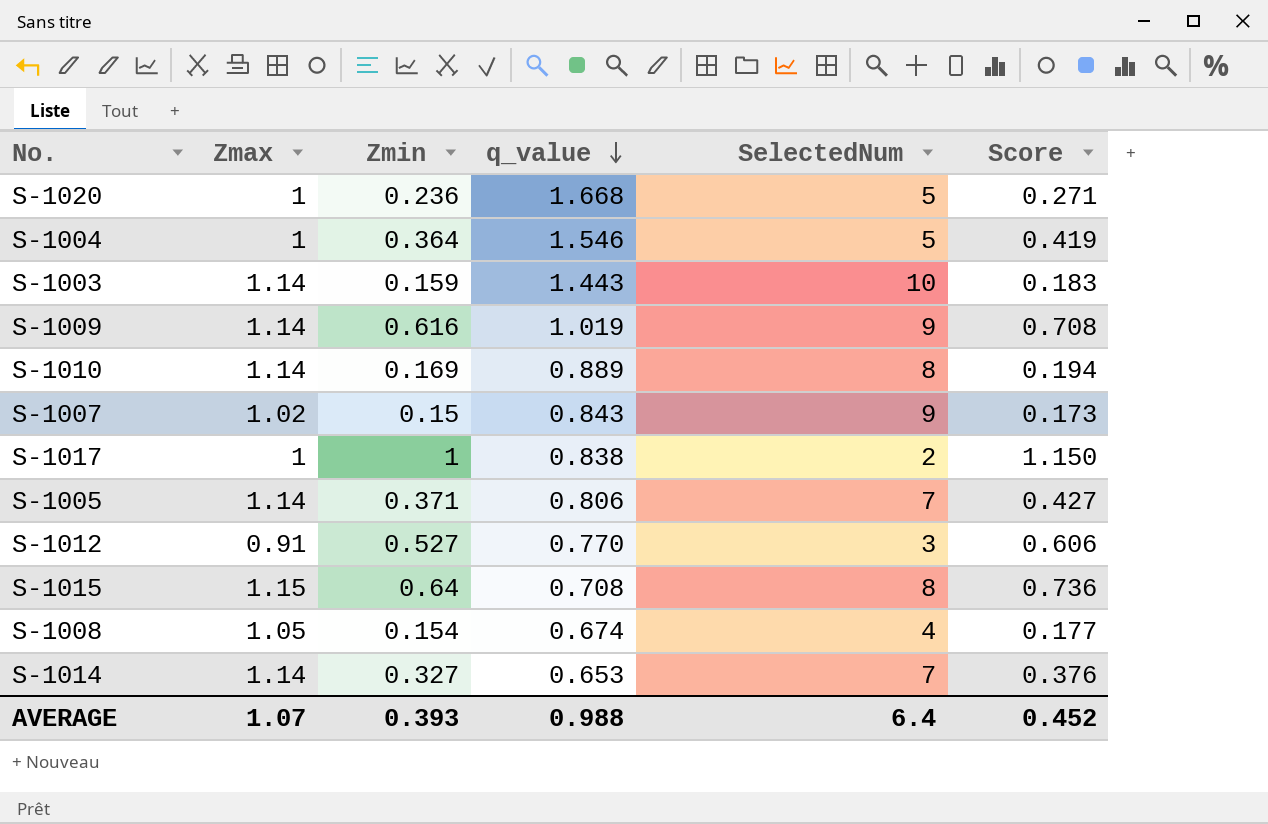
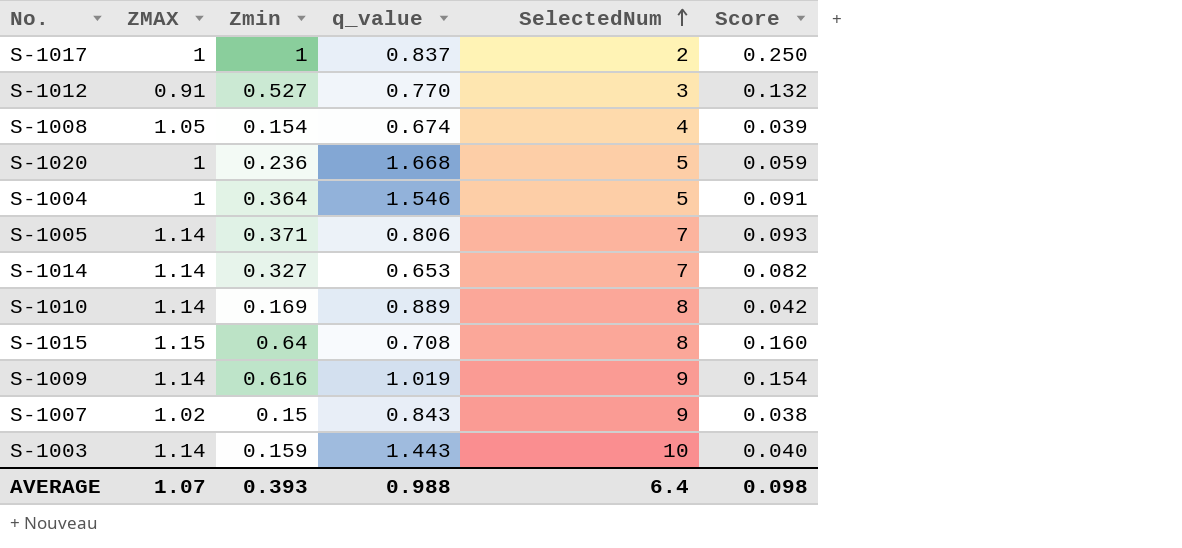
row order: q_value descending -> SelectedNum ascending
column name: Zmax -> ZMAX
column Score | formula: [Zmin] * 1.15 -> [Zmin] * 0.25
S-1017 | q_value: 0.838 -> 0.837
AVERAGE | Score: 0.452 -> 0.098

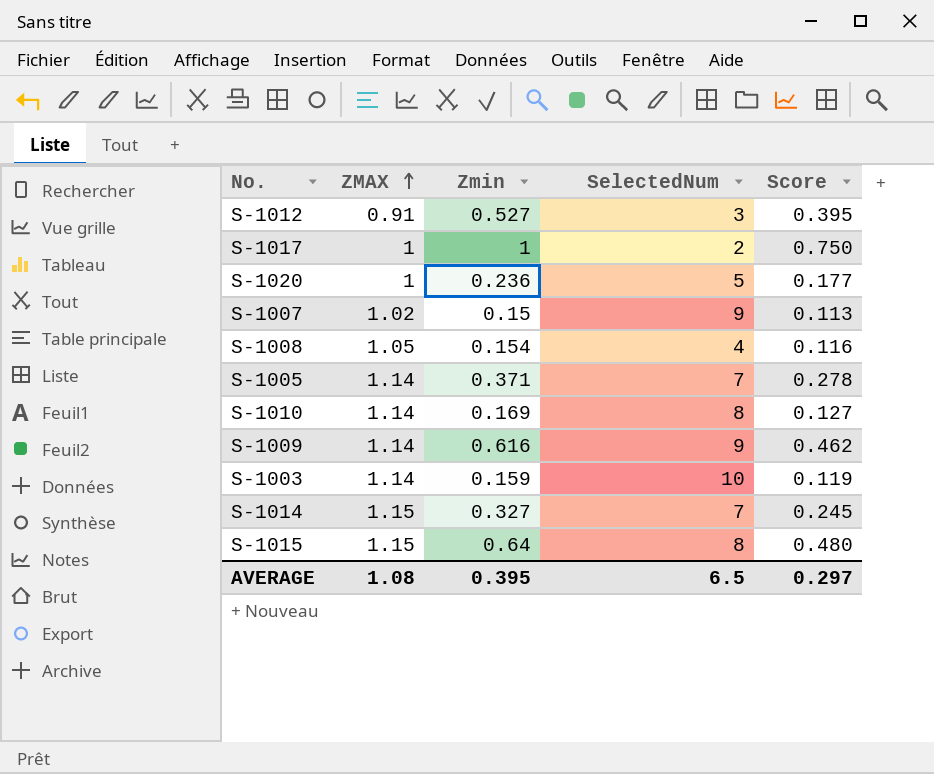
row order: SelectedNum ascending -> ZMAX ascending
column q_value | position: 4 -> none
column Score | formula: [Zmin] * 0.25 -> [Zmin] * 0.75
row S-1004: 1 | 0.364 | 1.546 | 5 | 0.091 -> none
S-1014 | ZMAX: 1.14 -> 1.15
AVERAGE | ZMAX: 1.07 -> 1.08
AVERAGE | Zmin: 0.393 -> 0.395
AVERAGE | SelectedNum: 6.4 -> 6.5
AVERAGE | Score: 0.098 -> 0.297

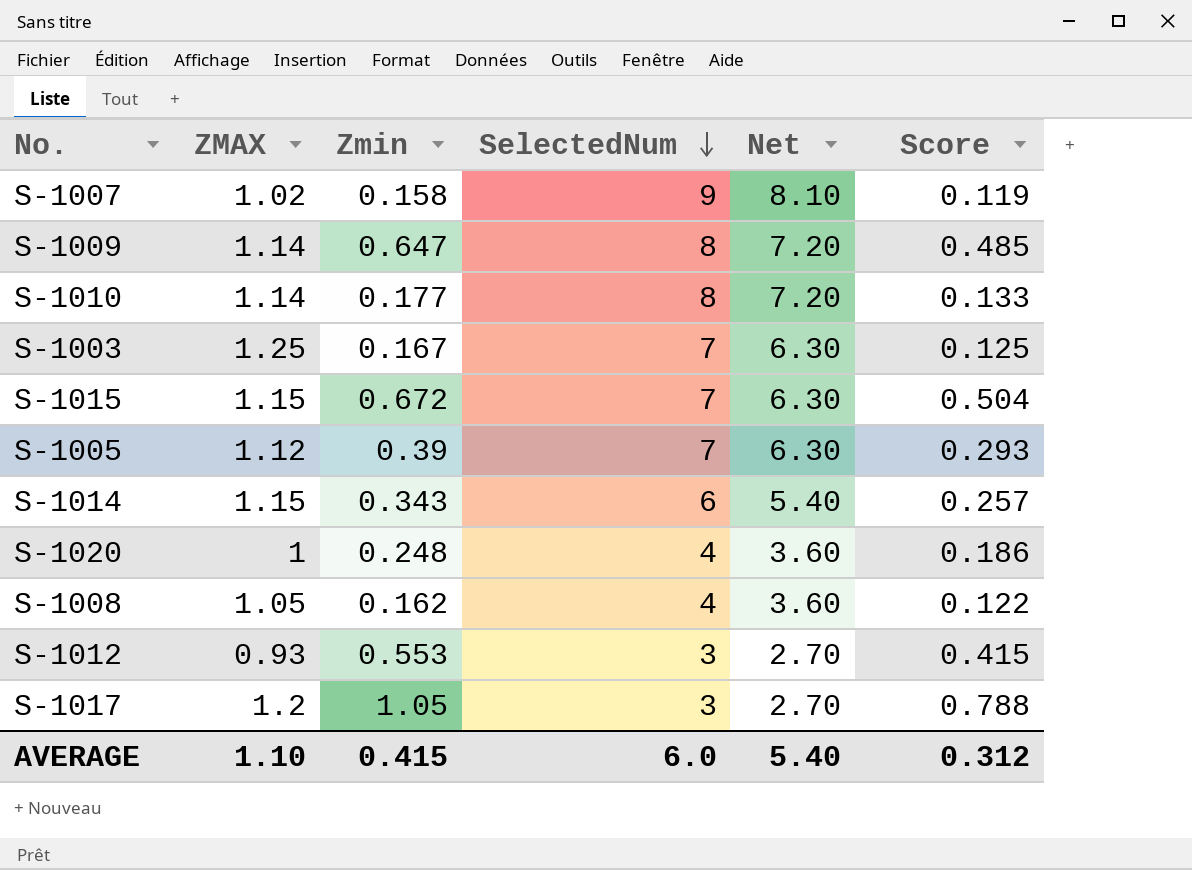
row order: ZMAX ascending -> SelectedNum descending
column Net | formula: none -> [SelectedNum] * 0.9
S-1007 | Zmin: 0.15 -> 0.158
S-1007 | Score: 0.113 -> 0.119
S-1009 | Zmin: 0.616 -> 0.647
S-1009 | SelectedNum: 9 -> 8
S-1009 | Score: 0.462 -> 0.485
S-1010 | Zmin: 0.169 -> 0.177
S-1010 | Score: 0.127 -> 0.133
S-1003 | ZMAX: 1.14 -> 1.25
S-1003 | Zmin: 0.159 -> 0.167
S-1003 | SelectedNum: 10 -> 7
S-1003 | Score: 0.119 -> 0.125
S-1015 | Zmin: 0.64 -> 0.672
S-1015 | SelectedNum: 8 -> 7
S-1015 | Score: 0.480 -> 0.504
S-1005 | ZMAX: 1.14 -> 1.12
S-1005 | Zmin: 0.371 -> 0.39
S-1005 | Score: 0.278 -> 0.293
S-1014 | Zmin: 0.327 -> 0.343
S-1014 | SelectedNum: 7 -> 6
S-1014 | Score: 0.245 -> 0.257
S-1020 | Zmin: 0.236 -> 0.248
S-1020 | SelectedNum: 5 -> 4
S-1020 | Score: 0.177 -> 0.186
S-1008 | Zmin: 0.154 -> 0.162
S-1008 | Score: 0.116 -> 0.122
S-1012 | ZMAX: 0.91 -> 0.93
S-1012 | Zmin: 0.527 -> 0.553
S-1012 | Score: 0.395 -> 0.415
S-1017 | ZMAX: 1 -> 1.2
S-1017 | Zmin: 1 -> 1.05
S-1017 | SelectedNum: 2 -> 3
S-1017 | Score: 0.750 -> 0.788
AVERAGE | ZMAX: 1.08 -> 1.10
AVERAGE | Zmin: 0.395 -> 0.415
AVERAGE | SelectedNum: 6.5 -> 6.0
AVERAGE | Score: 0.297 -> 0.312

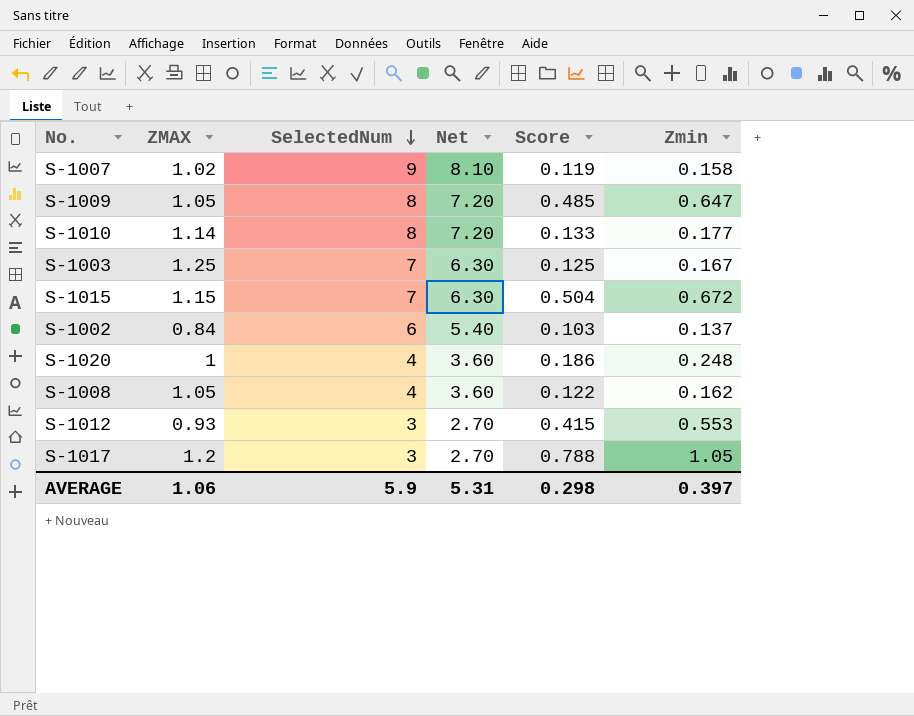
column Zmin | position: 3 -> 6
row S-1005: 1.12 | 0.39 | 7 | 6.30 | 0.293 -> none
row S-1014: 1.15 | 0.343 | 6 | 5.40 | 0.257 -> none
S-1009 | ZMAX: 1.14 -> 1.05
row S-1002: none -> 0.84 | 6 | 5.40 | 0.103 | 0.137
AVERAGE | ZMAX: 1.10 -> 1.06
AVERAGE | SelectedNum: 6.0 -> 5.9
AVERAGE | Net: 5.40 -> 5.31
AVERAGE | Score: 0.312 -> 0.298
AVERAGE | Zmin: 0.415 -> 0.397

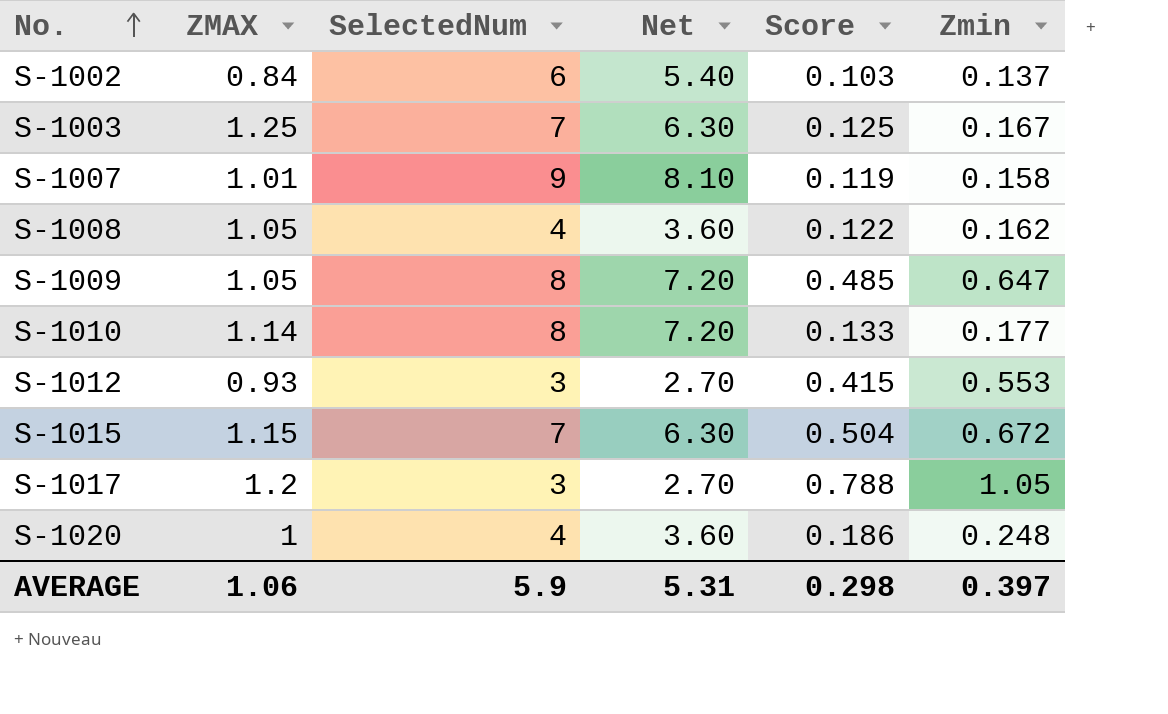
row order: SelectedNum descending -> No. ascending
S-1007 | ZMAX: 1.02 -> 1.01

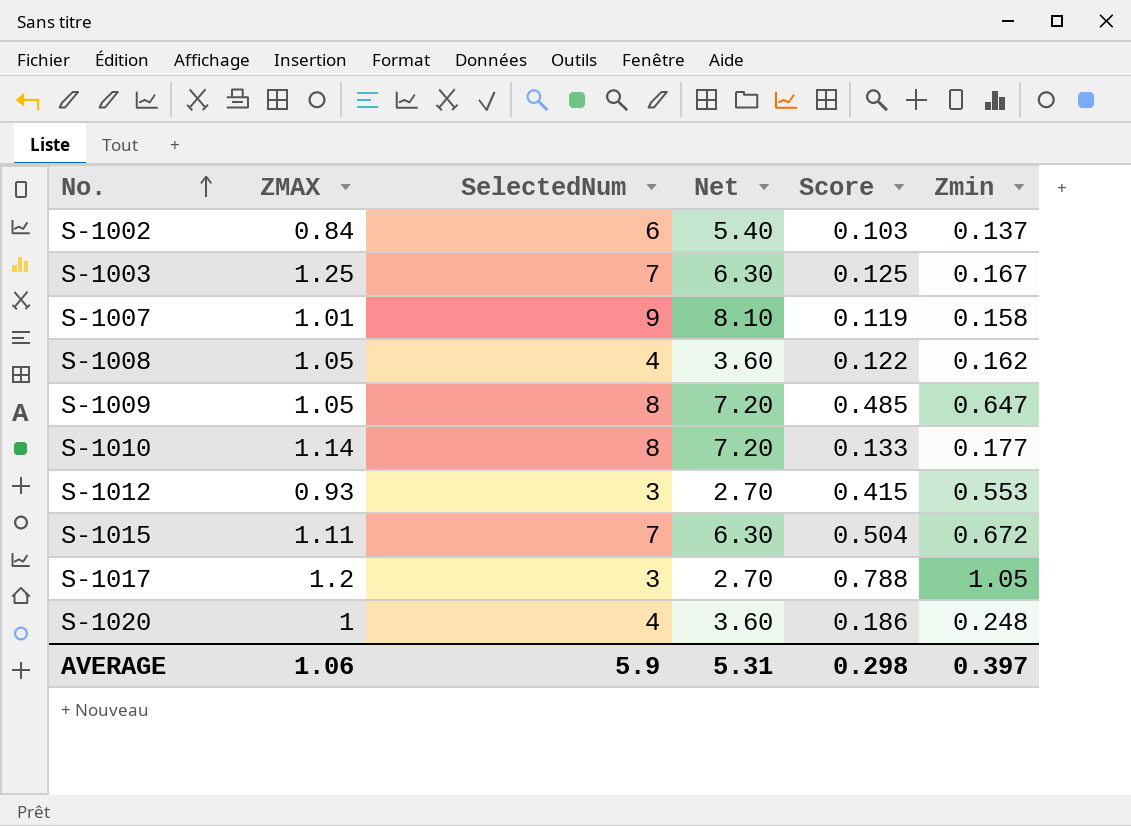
S-1015 | ZMAX: 1.15 -> 1.11

